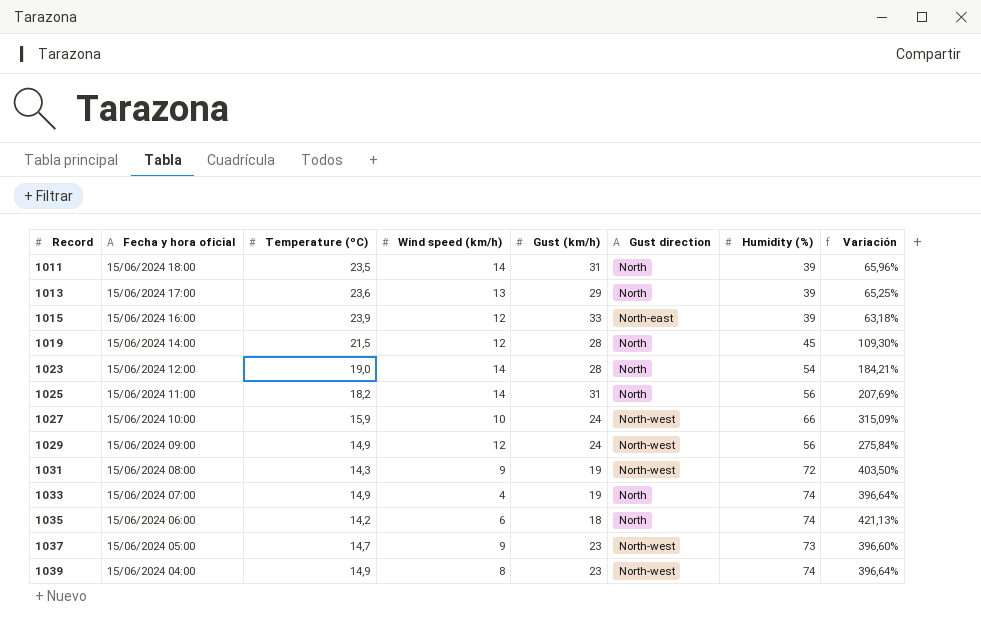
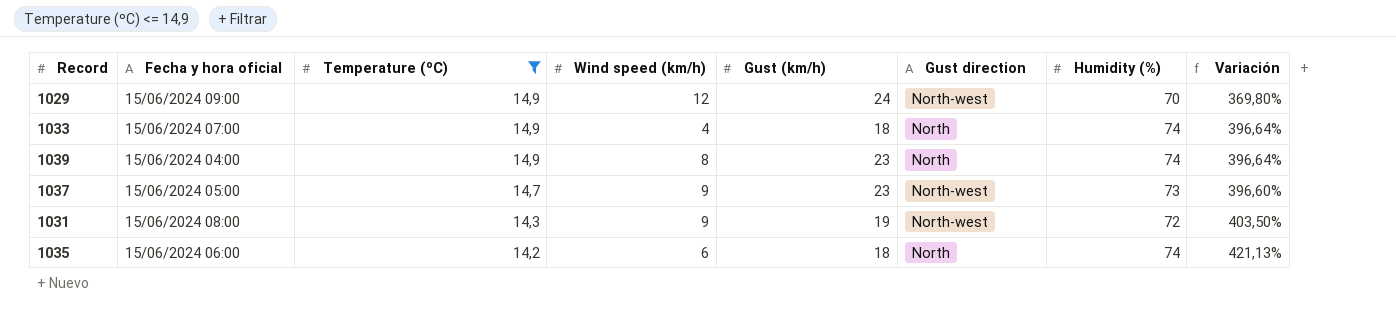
filter: none -> Temperature (ºC) <= 14,9
row order: Record ascending -> Temperature (ºC) descending
1029 | Humidity (%): 56 -> 70
1029 | Variación: 275,84% -> 369,80%
1033 | Gust (km/h): 19 -> 18
1039 | Gust direction: North-west -> North

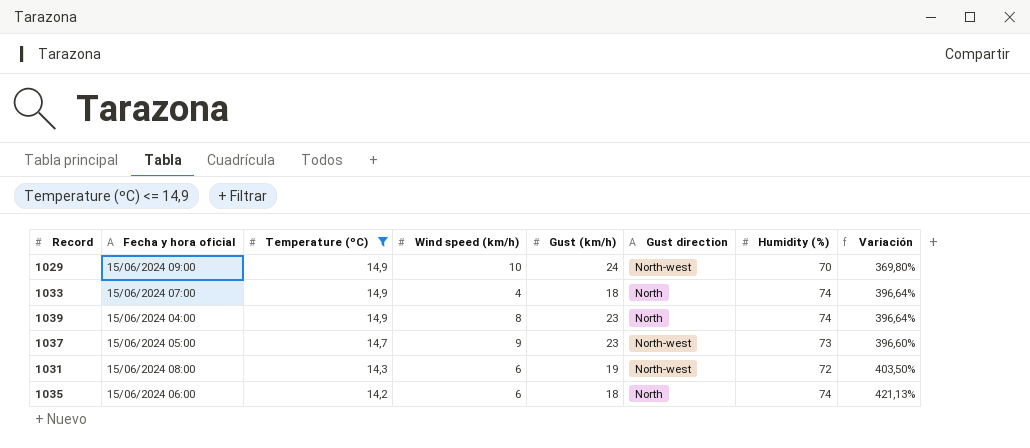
1029 | Wind speed (km/h): 12 -> 10
1031 | Wind speed (km/h): 9 -> 6

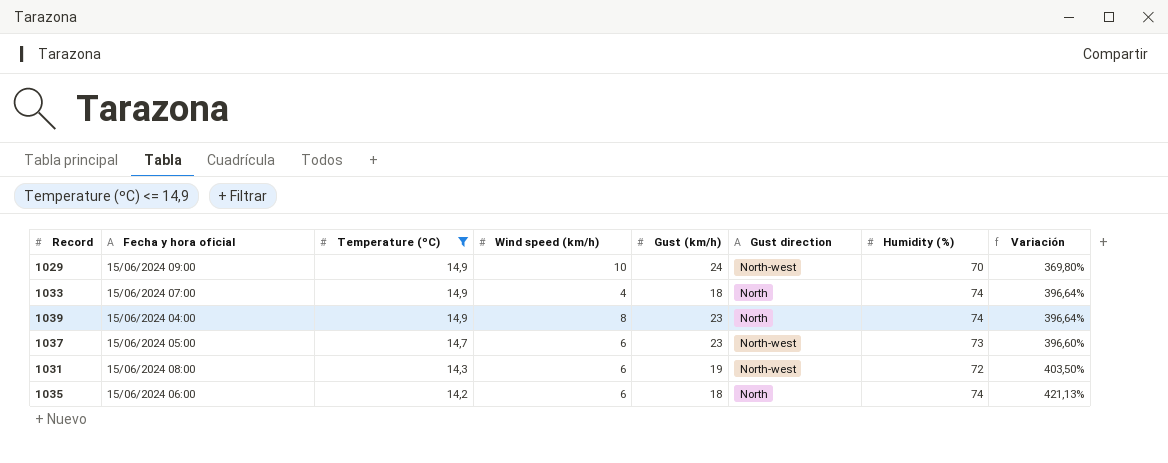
1037 | Wind speed (km/h): 9 -> 6

